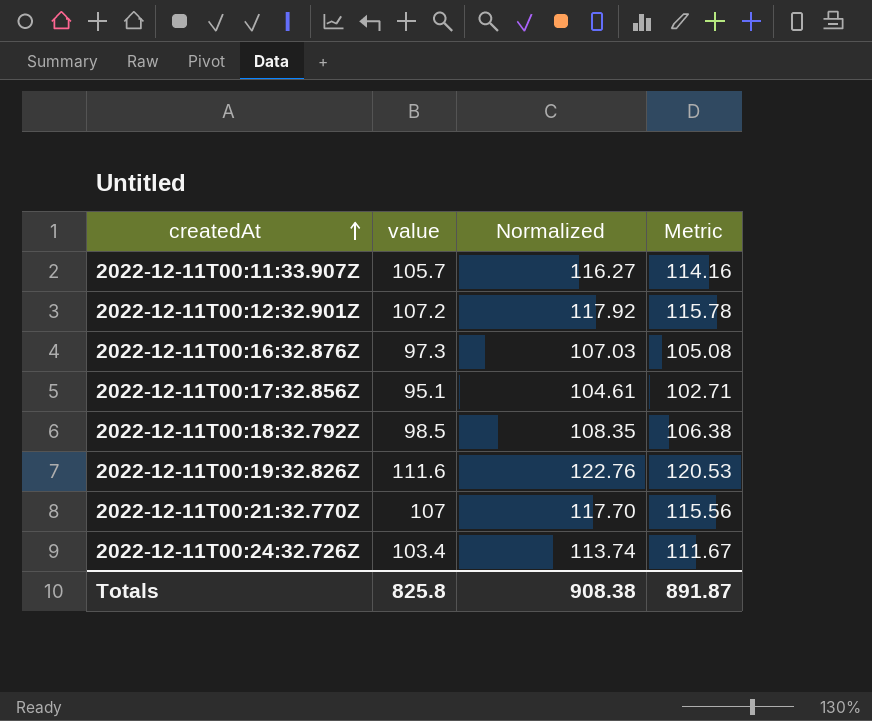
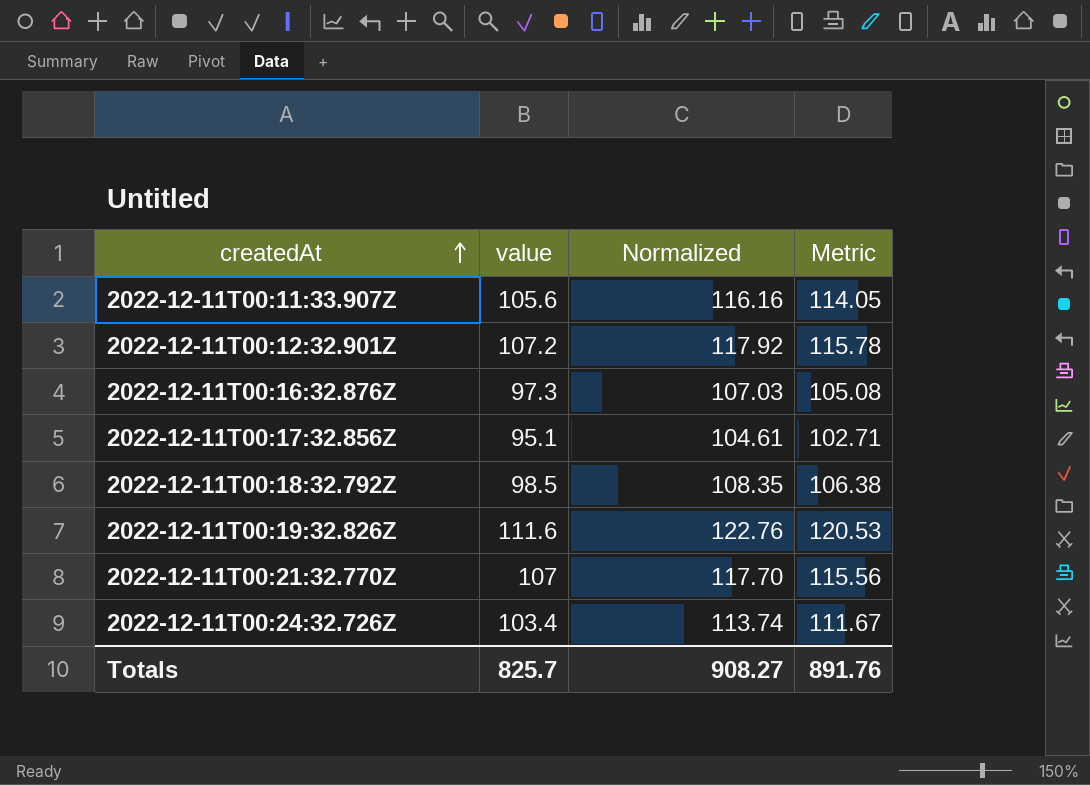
2022-12-11T00:11:33.907Z | value: 105.7 -> 105.6
2022-12-11T00:11:33.907Z | Normalized: 116.27 -> 116.16
2022-12-11T00:11:33.907Z | Metric: 114.16 -> 114.05
Totals | value: 825.8 -> 825.7
Totals | Normalized: 908.38 -> 908.27
Totals | Metric: 891.87 -> 891.76

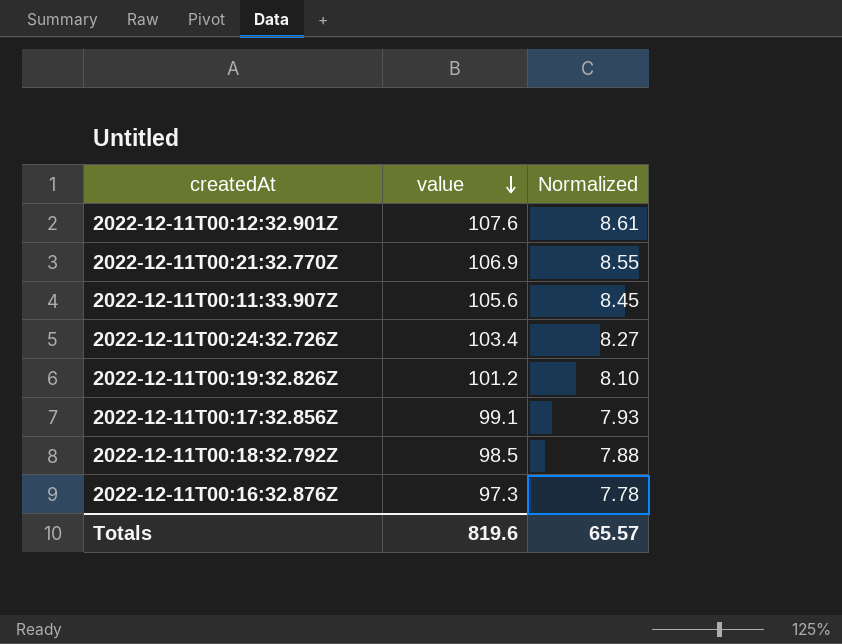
row order: createdAt ascending -> value descending
column Metric | formula: [value] * 1.08 -> none
column Normalized | formula: [value] * 1.1 -> [value] * 0.08
2022-12-11T00:12:32.901Z | value: 107.2 -> 107.6
2022-12-11T00:21:32.770Z | value: 107 -> 106.9
2022-12-11T00:19:32.826Z | value: 111.6 -> 101.2
2022-12-11T00:17:32.856Z | value: 95.1 -> 99.1
Totals | value: 825.7 -> 819.6
Totals | Normalized: 908.27 -> 65.57

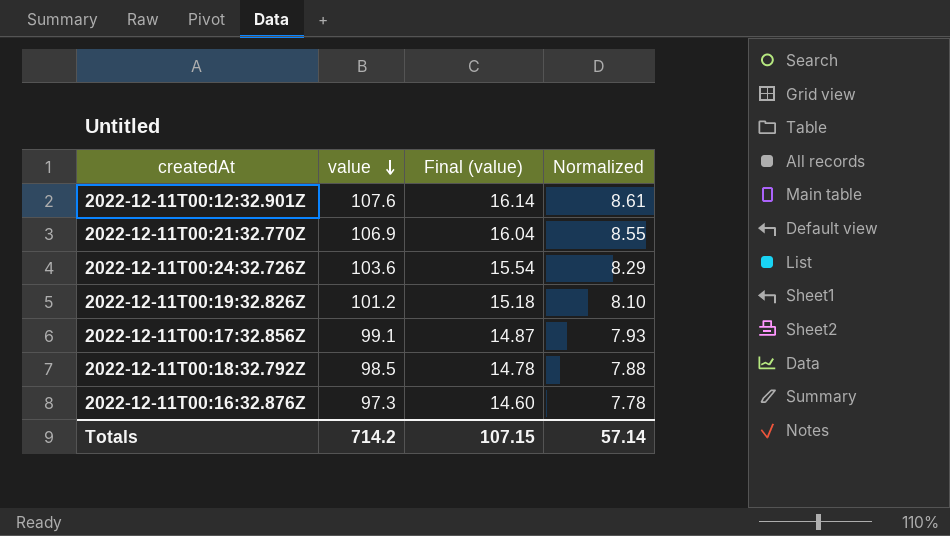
column Final (value) | formula: none -> [value] * 0.15
row 2022-12-11T00:11:33.907Z: 105.6 | 8.45 -> none
2022-12-11T00:24:32.726Z | value: 103.4 -> 103.6
2022-12-11T00:24:32.726Z | Normalized: 8.27 -> 8.29
Totals | value: 819.6 -> 714.2
Totals | Normalized: 65.57 -> 57.14

